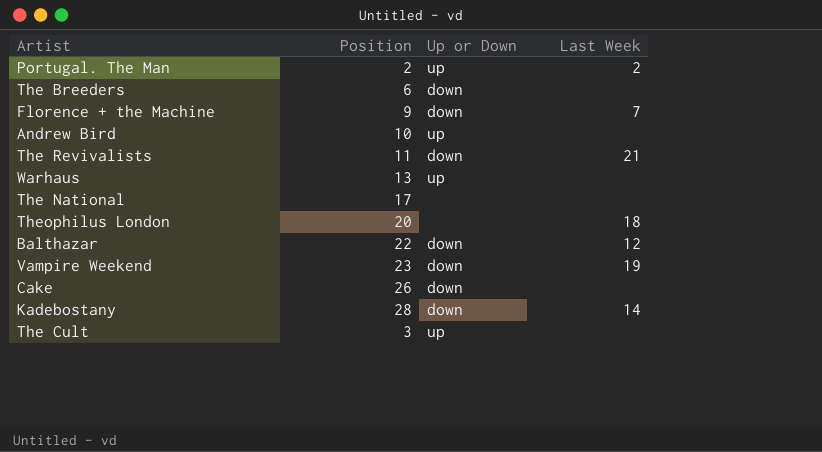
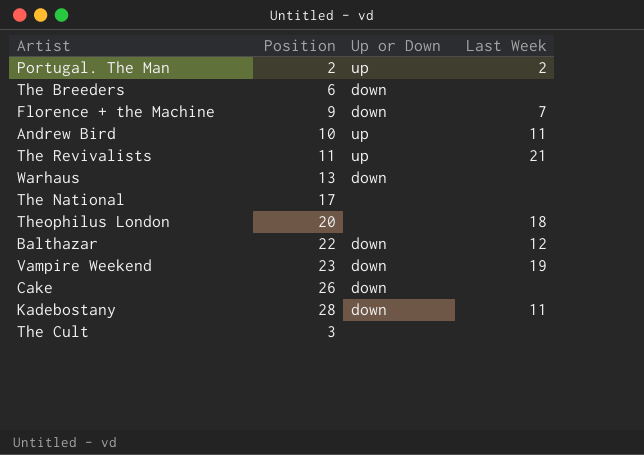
Andrew Bird | Last Week: none -> 11
The Revivalists | Up or Down: down -> up
Warhaus | Up or Down: up -> down
Kadebostany | Last Week: 14 -> 11
The Cult | Up or Down: up -> none

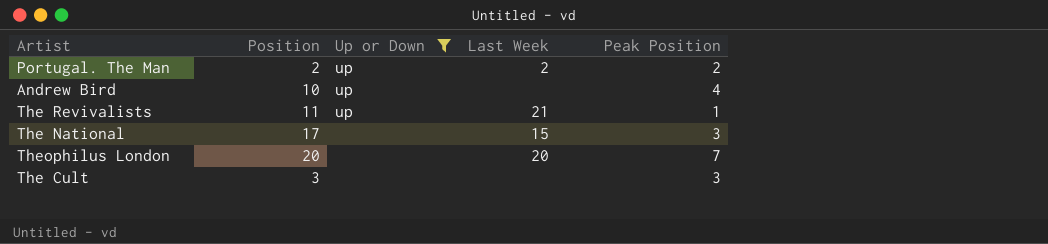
filter: none -> Up or Down != down
column Peak Position | position: none -> 5
Andrew Bird | Last Week: 11 -> none
The National | Last Week: none -> 15
Theophilus London | Last Week: 18 -> 20

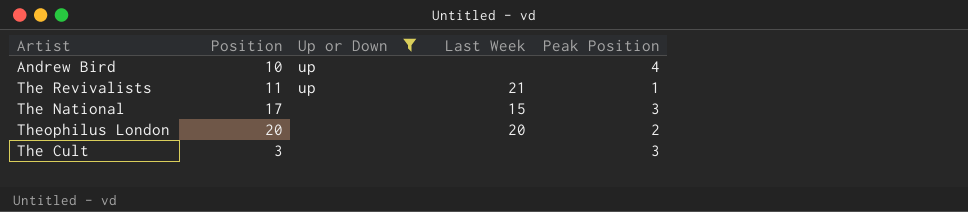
row Portugal. The Man: 2 | up | 2 | 2 -> none
Theophilus London | Peak Position: 7 -> 2

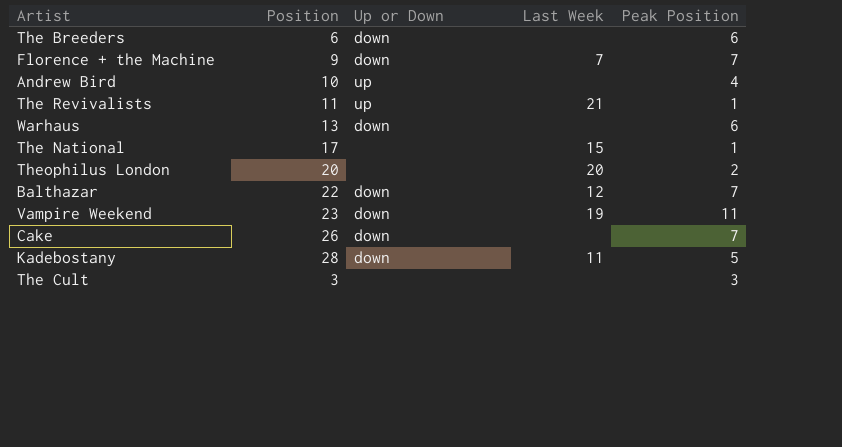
filter: Up or Down != down -> none
The National | Peak Position: 3 -> 1

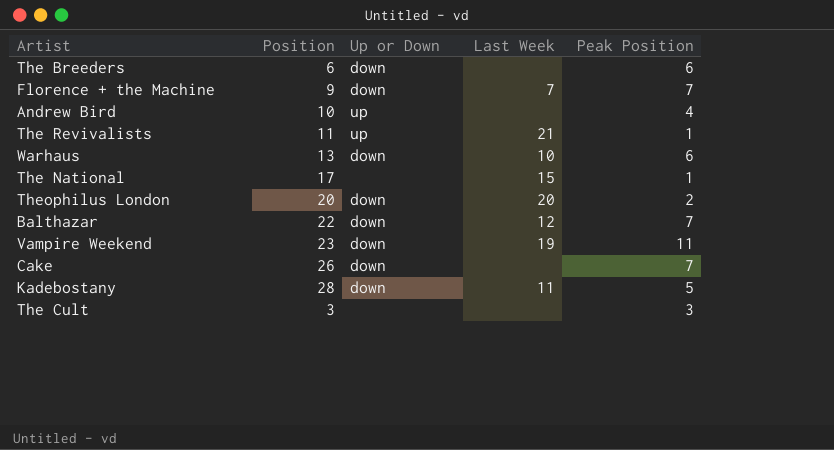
Warhaus | Last Week: none -> 10
Theophilus London | Up or Down: none -> down

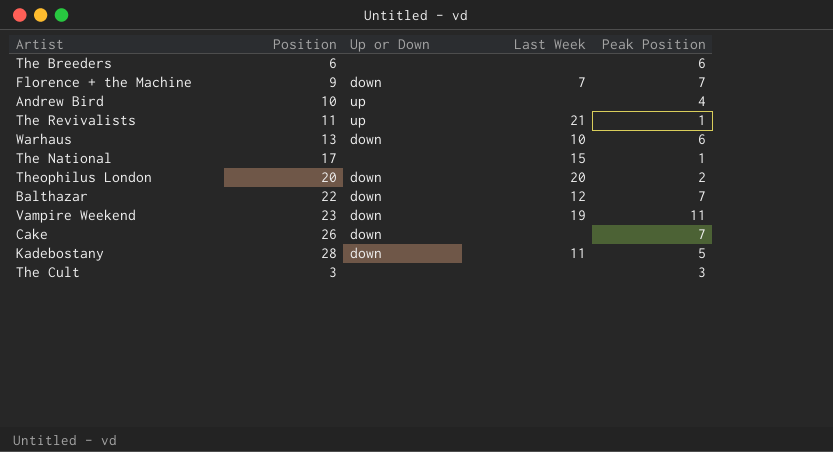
The Breeders | Up or Down: down -> none

